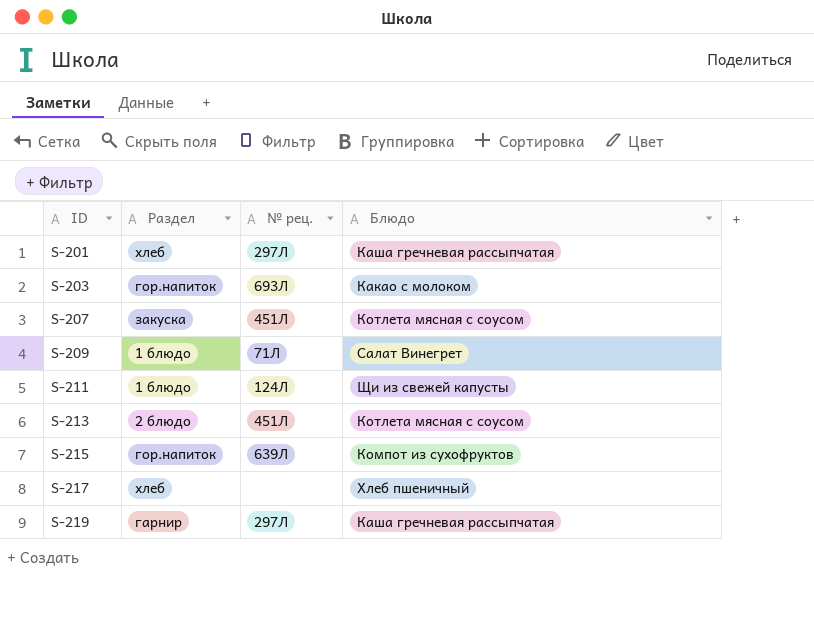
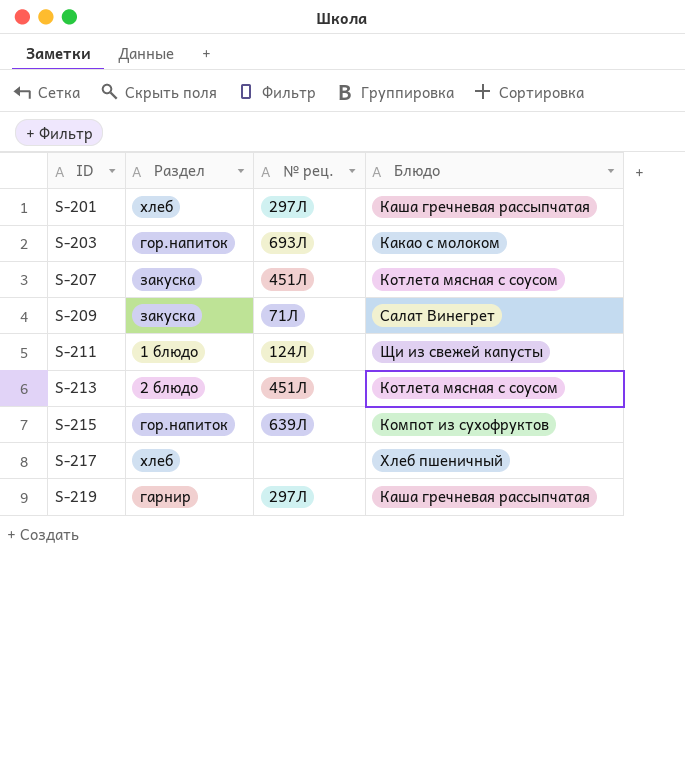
S-209 | Раздел: 1 блюдо -> закуска

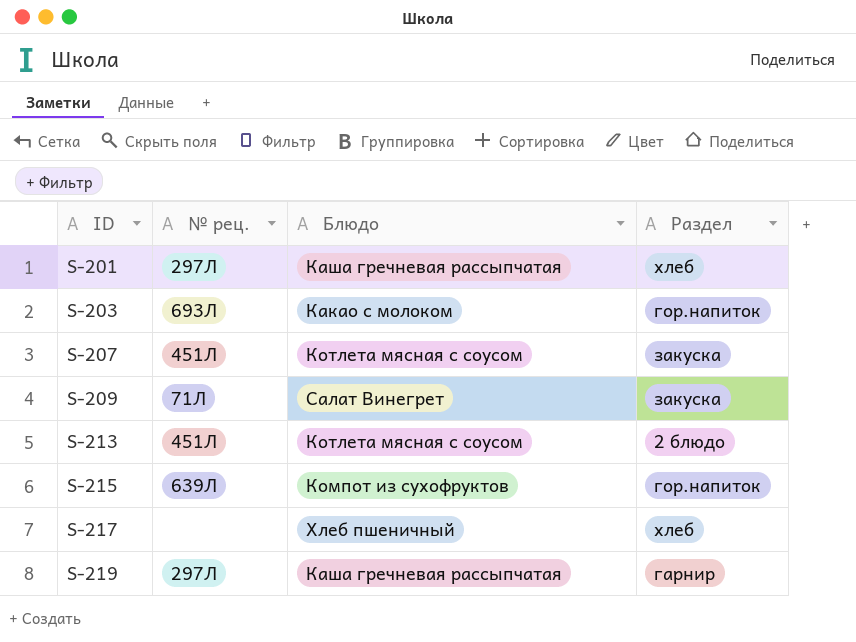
column Раздел | position: 2 -> 4
row S-211: 1 блюдо | 124Л | Щи из свежей капусты -> none

